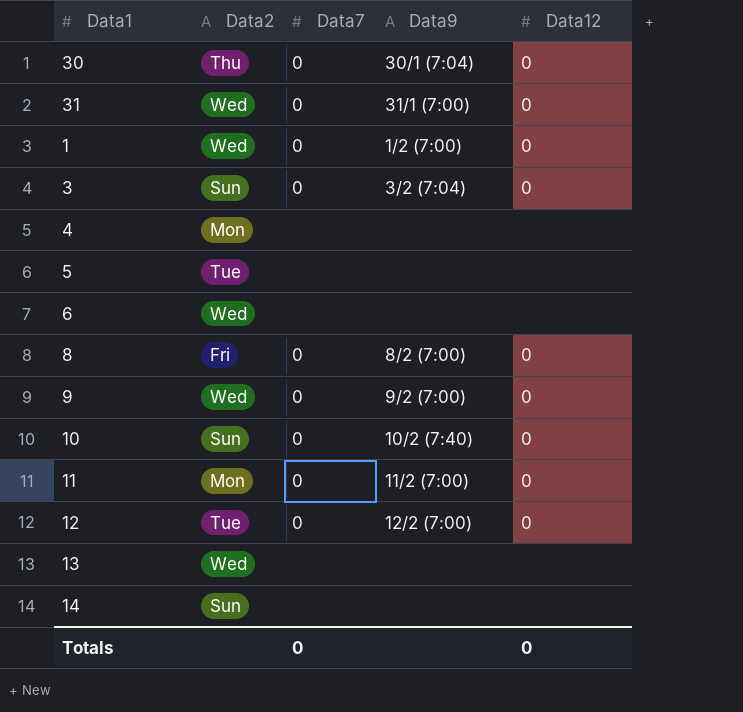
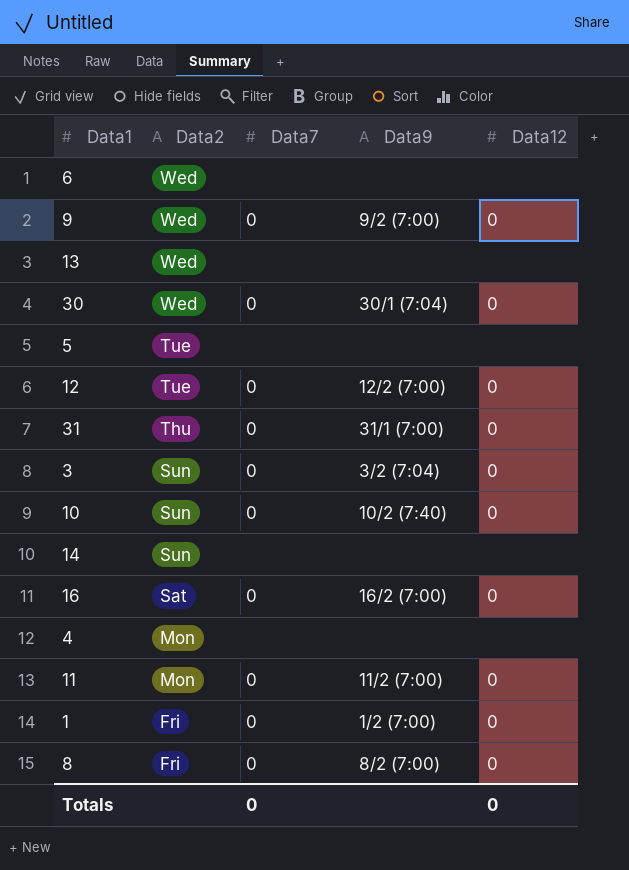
row order: none -> Data2 descending
30 | Data2: Thu -> Wed
31 | Data2: Wed -> Thu
row 16: none -> Sat | 0 | 16/2 (7:00) | 0
1 | Data2: Wed -> Fri

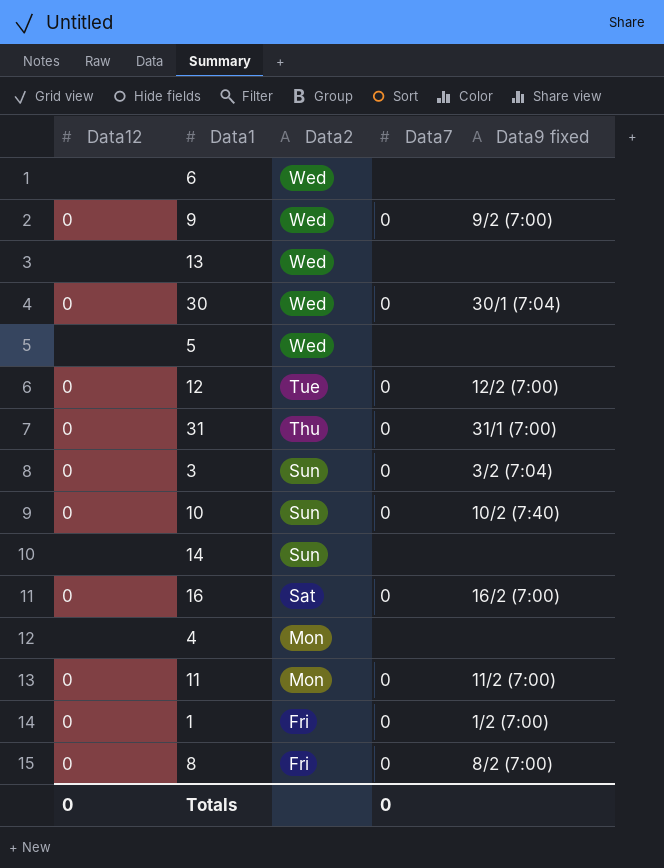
column Data12 | position: 5 -> 1
column name: Data9 -> Data9 fixed
5 | Data2: Tue -> Wed

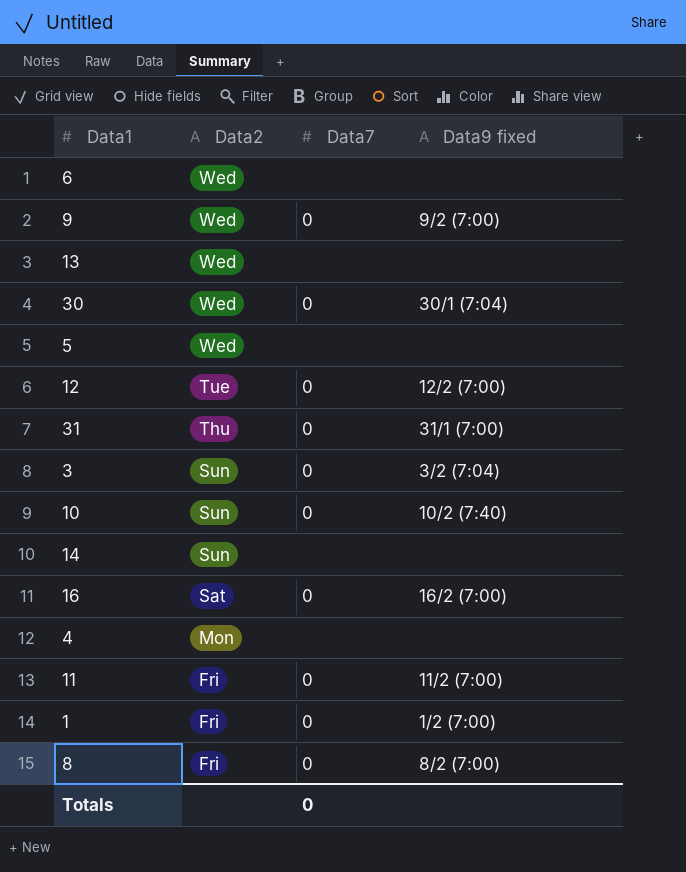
column Data12 | position: 1 -> none
11 | Data2: Mon -> Fri

